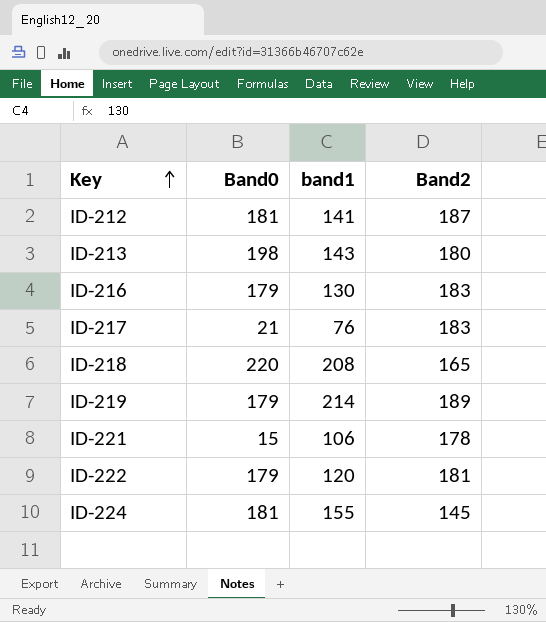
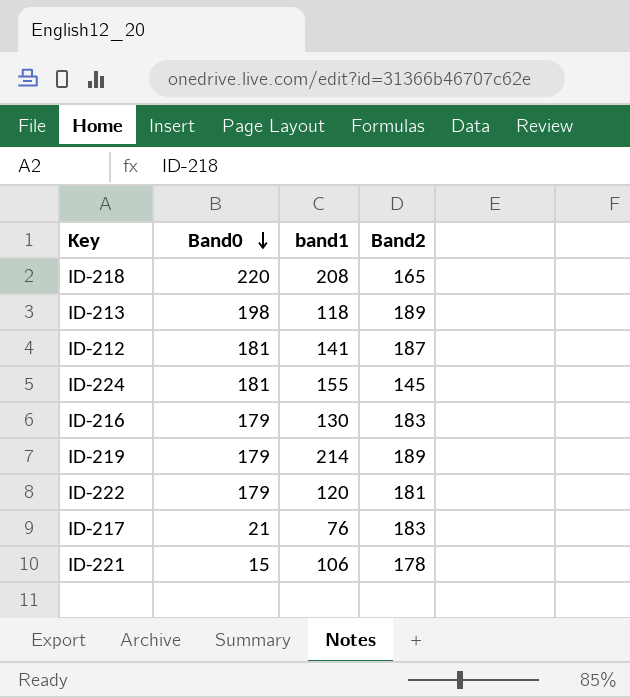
row order: Key ascending -> Band0 descending
ID-213 | band1: 143 -> 118
ID-213 | Band2: 180 -> 189

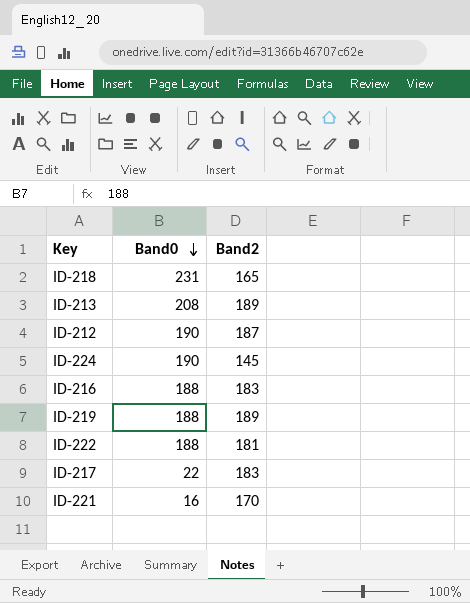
column band1 | position: 3 -> none
ID-218 | Band0: 220 -> 231
ID-213 | Band0: 198 -> 208
ID-212 | Band0: 181 -> 190
ID-224 | Band0: 181 -> 190
ID-216 | Band0: 179 -> 188
ID-219 | Band0: 179 -> 188
ID-222 | Band0: 179 -> 188
ID-217 | Band0: 21 -> 22
ID-221 | Band0: 15 -> 16
ID-221 | Band2: 178 -> 170

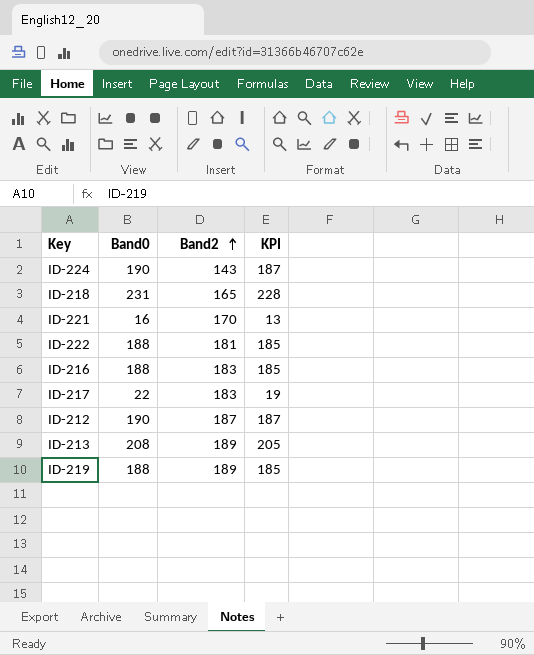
row order: Band0 descending -> Band2 ascending
column KPI | formula: none -> [Band0] - 3
ID-224 | Band2: 145 -> 143

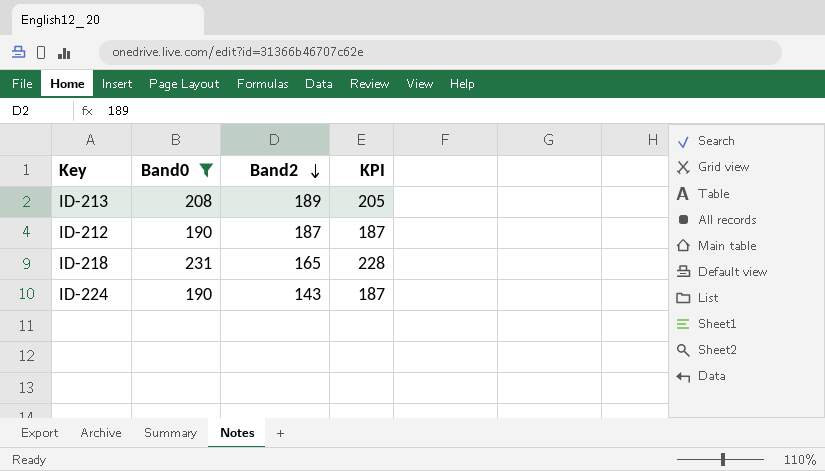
filter: none -> Band0 >= 190
row order: Band2 ascending -> Band2 descending

